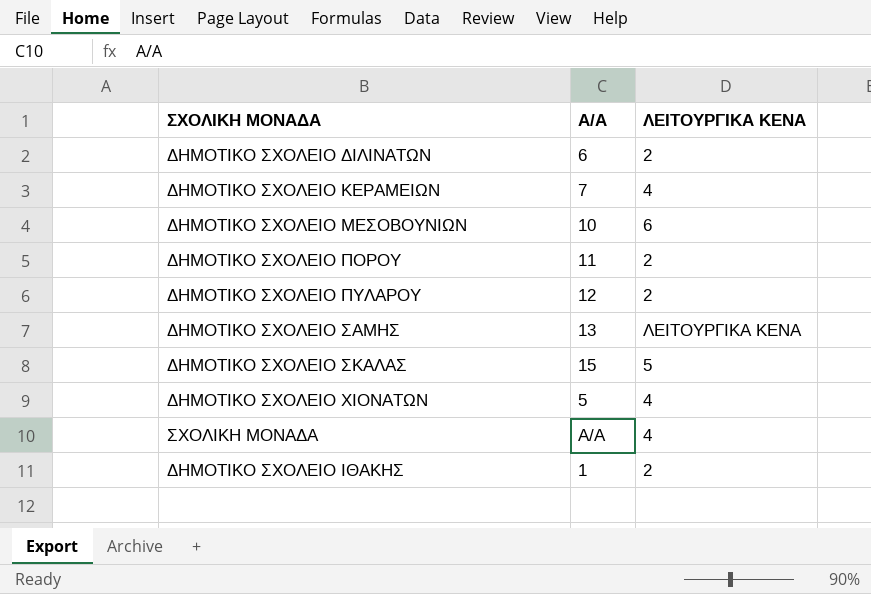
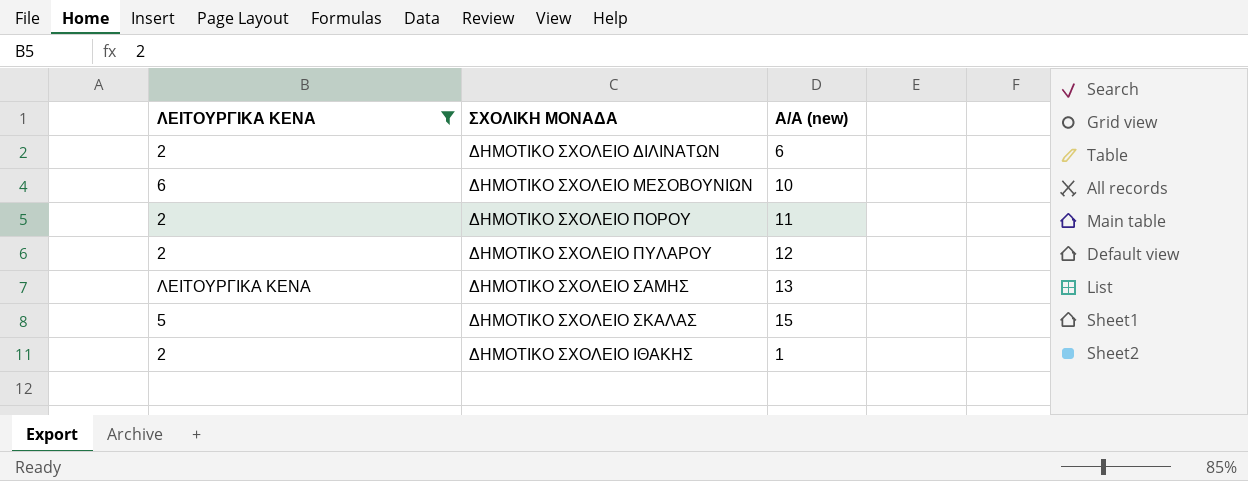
filter: none -> ΛΕΙΤΟΥΡΓΙΚΑ ΚΕΝΑ != 4
column ΛΕΙΤΟΥΡΓΙΚΑ ΚΕΝΑ | position: 3 -> 1
column name: Α/Α -> Α/Α (new)

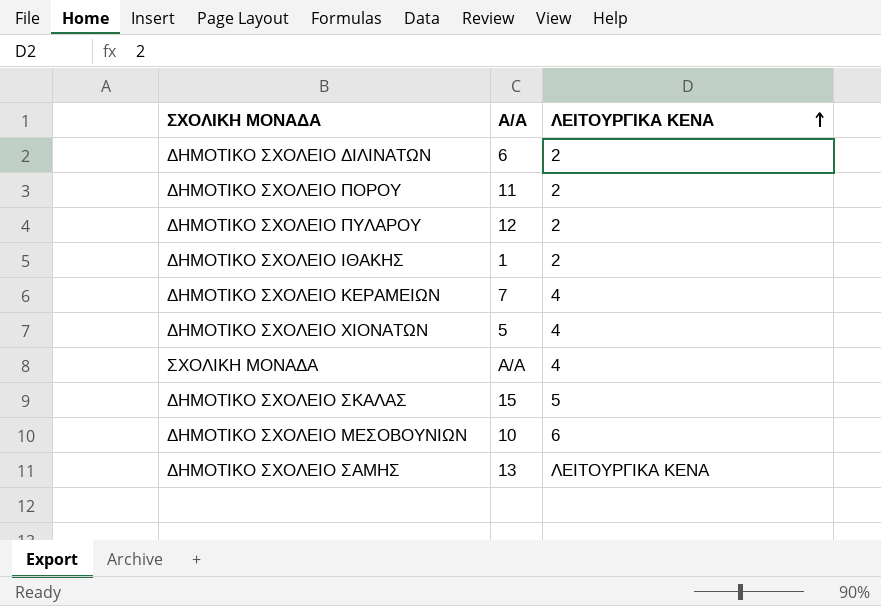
filter: ΛΕΙΤΟΥΡΓΙΚΑ ΚΕΝΑ != 4 -> none
row order: none -> ΛΕΙΤΟΥΡΓΙΚΑ ΚΕΝΑ ascending
column name: Α/Α (new) -> Α/Α
column ΛΕΙΤΟΥΡΓΙΚΑ ΚΕΝΑ | position: 1 -> 3

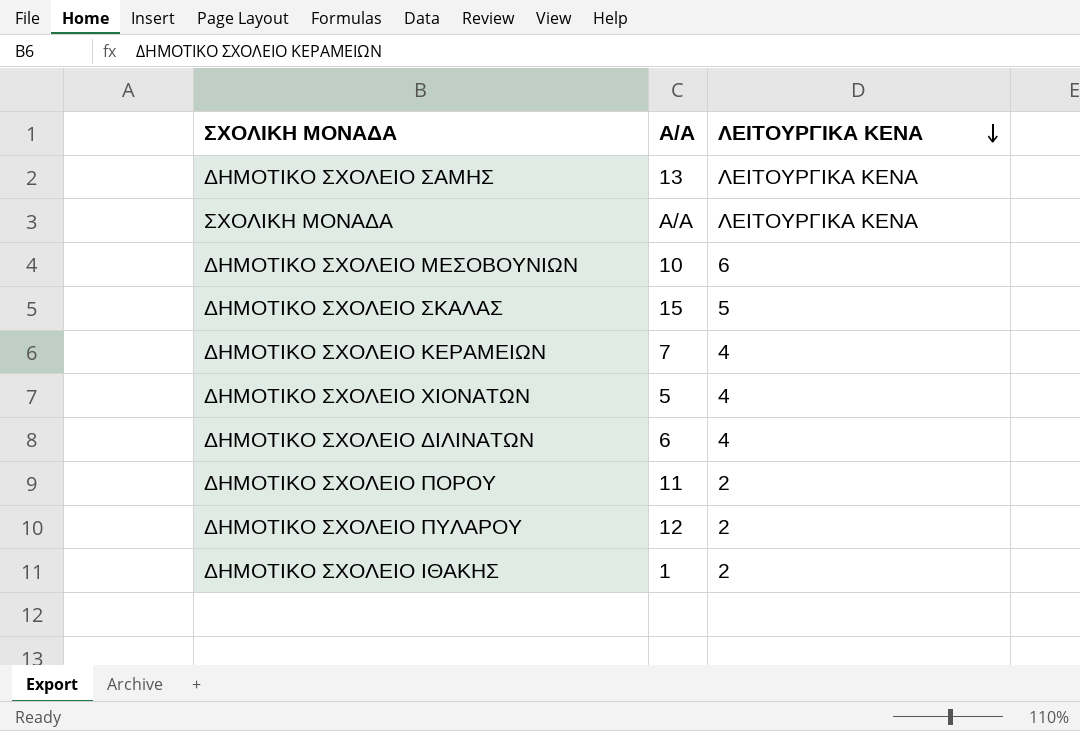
row order: ΛΕΙΤΟΥΡΓΙΚΑ ΚΕΝΑ ascending -> ΛΕΙΤΟΥΡΓΙΚΑ ΚΕΝΑ descending
ΣΧΟΛΙΚΗ ΜΟΝΑΔΑ | ΛΕΙΤΟΥΡΓΙΚΑ ΚΕΝΑ: 4 -> ΛΕΙΤΟΥΡΓΙΚΑ ΚΕΝΑ
ΔΗΜΟΤΙΚΟ ΣΧΟΛΕΙΟ ΔΙΛΙΝΑΤΩΝ | ΛΕΙΤΟΥΡΓΙΚΑ ΚΕΝΑ: 2 -> 4

